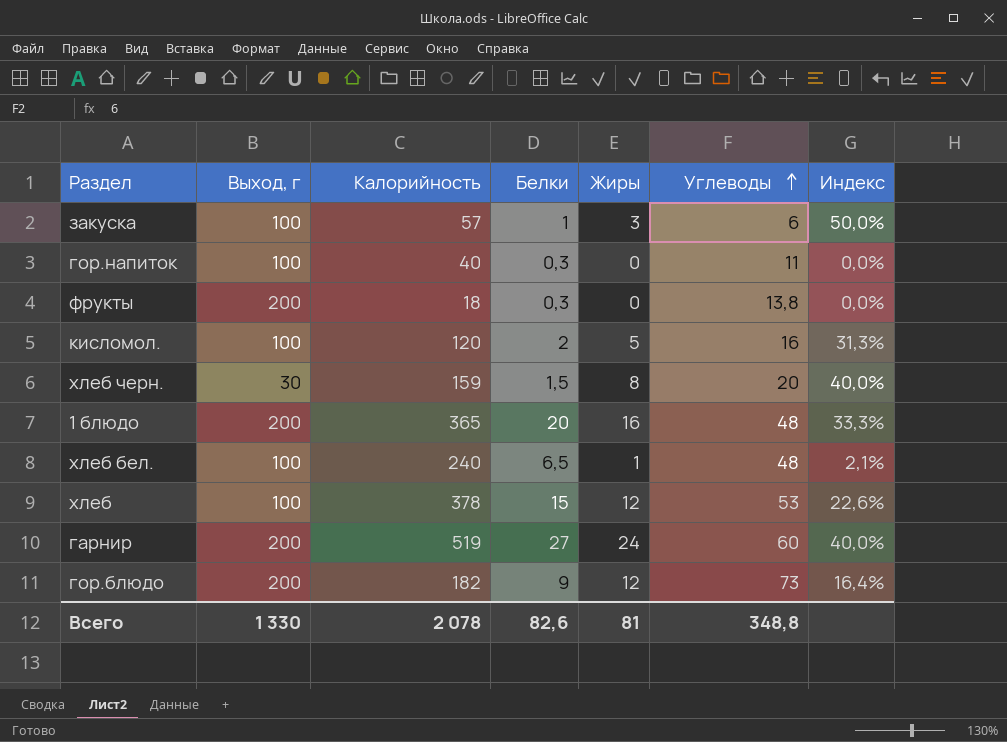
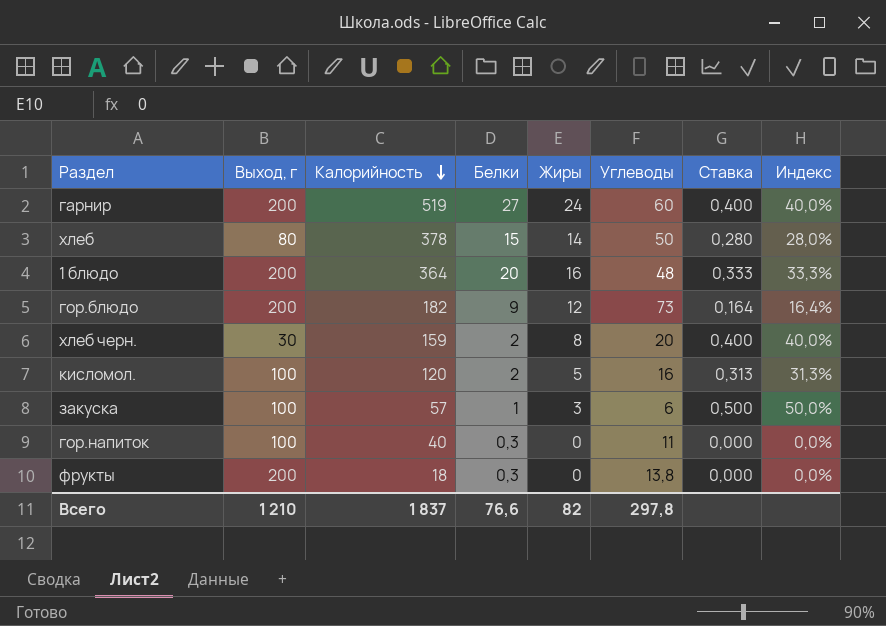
row order: Углеводы ascending -> Калорийность descending
column Ставка | formula: none -> [Жиры] / [Углеводы]
row хлеб бел.: 100 | 240 | 6,5 | 1 | 48 | 2,1% -> none
хлеб | Выход, г: 100 -> 80
хлеб | Жиры: 12 -> 14
хлеб | Углеводы: 53 -> 50
хлеб | Индекс: 22,6% -> 28,0%
1 блюдо | Калорийность: 365 -> 364
хлеб черн. | Белки: 1,5 -> 2
Всего | Выход, г: 1 330 -> 1 210
Всего | Калорийность: 2 078 -> 1 837
Всего | Белки: 82,6 -> 76,6
Всего | Жиры: 81 -> 82
Всего | Углеводы: 348,8 -> 297,8

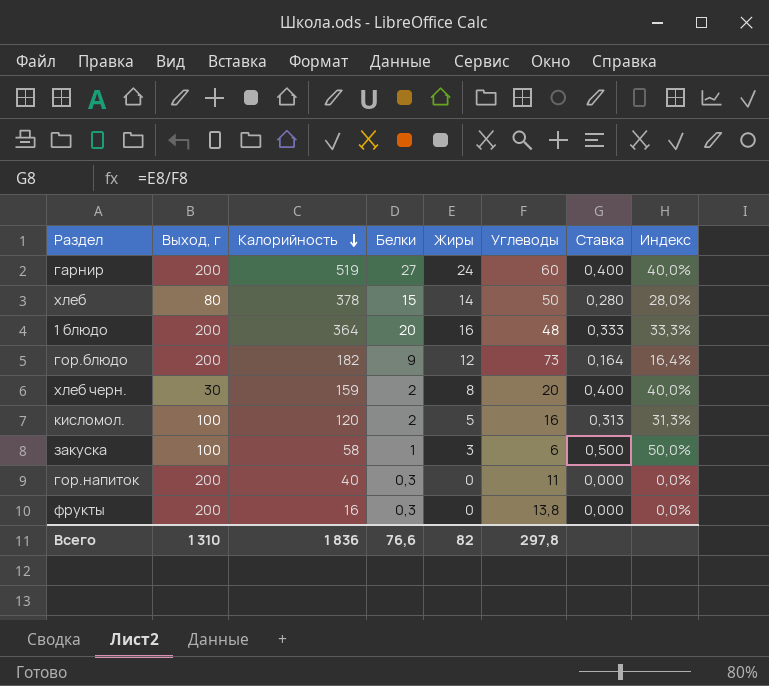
закуска | Калорийность: 57 -> 58
гор.напиток | Выход, г: 100 -> 200
фрукты | Калорийность: 18 -> 16
Всего | Выход, г: 1 210 -> 1 310
Всего | Калорийность: 1 837 -> 1 836

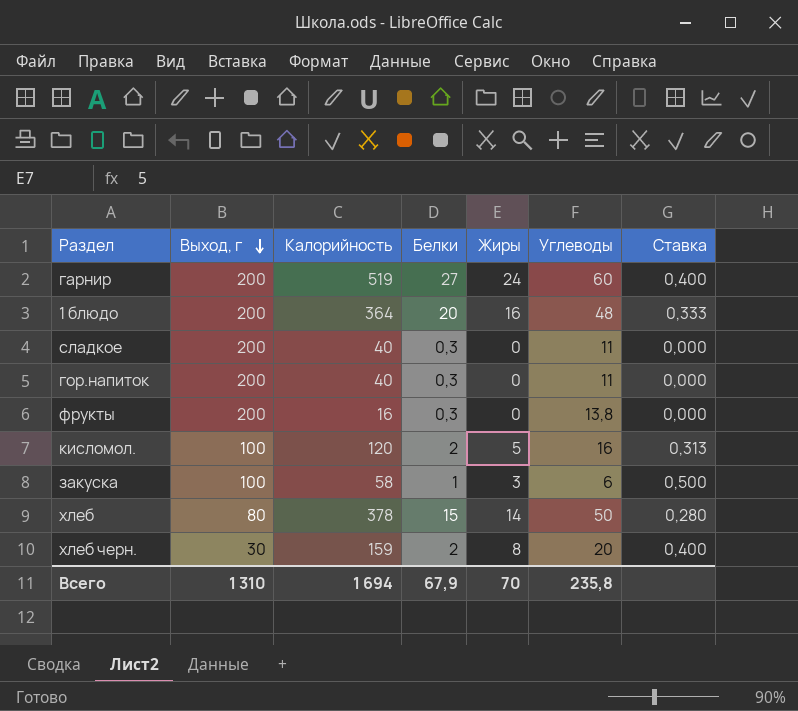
row order: Калорийность descending -> Выход, г descending
column Индекс | formula: [Жиры] / [Углеводы] -> none
row гор.блюдо: 200 | 182 | 9 | 12 | 73 | 0,164 | 16,4% -> none
row сладкое: none -> 200 | 40 | 0,3 | 0 | 11 | 0,000
Всего | Калорийность: 1 836 -> 1 694
Всего | Белки: 76,6 -> 67,9
Всего | Жиры: 82 -> 70
Всего | Углеводы: 297,8 -> 235,8

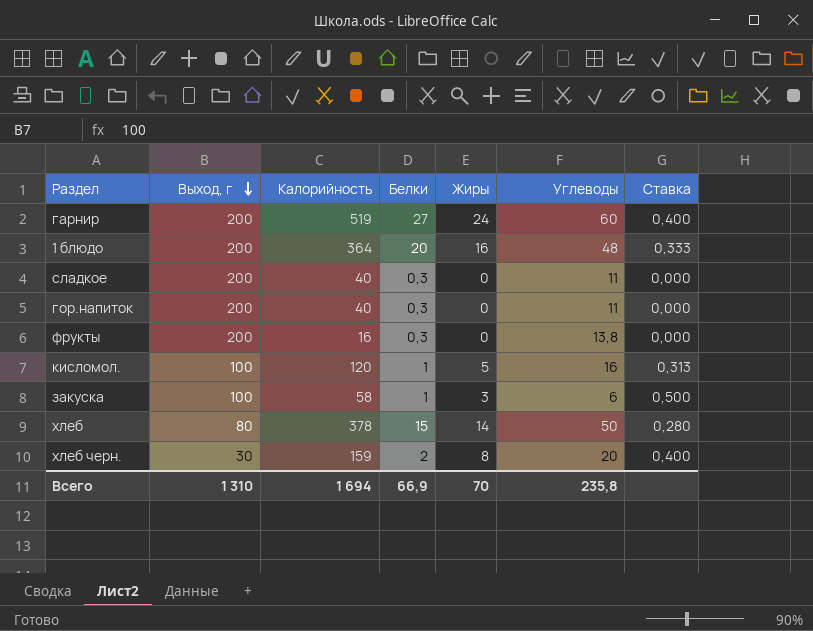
кисломол. | Белки: 2 -> 1
Всего | Белки: 67,9 -> 66,9

